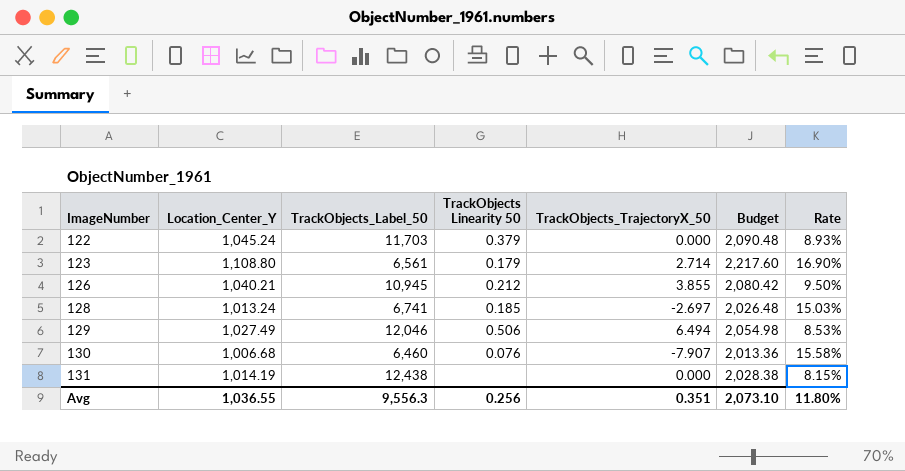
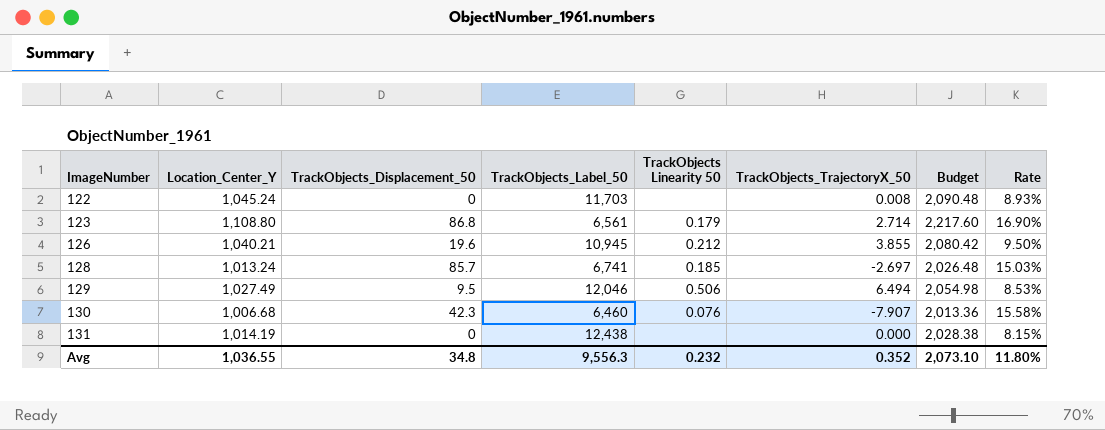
column TrackObjects_Displacement_50 | position: none -> 3
122 | TrackObjects Linearity 50: 0.379 -> none
122 | TrackObjects_TrajectoryX_50: 0.000 -> 0.008
Avg | TrackObjects Linearity 50: 0.256 -> 0.232
Avg | TrackObjects_TrajectoryX_50: 0.351 -> 0.352

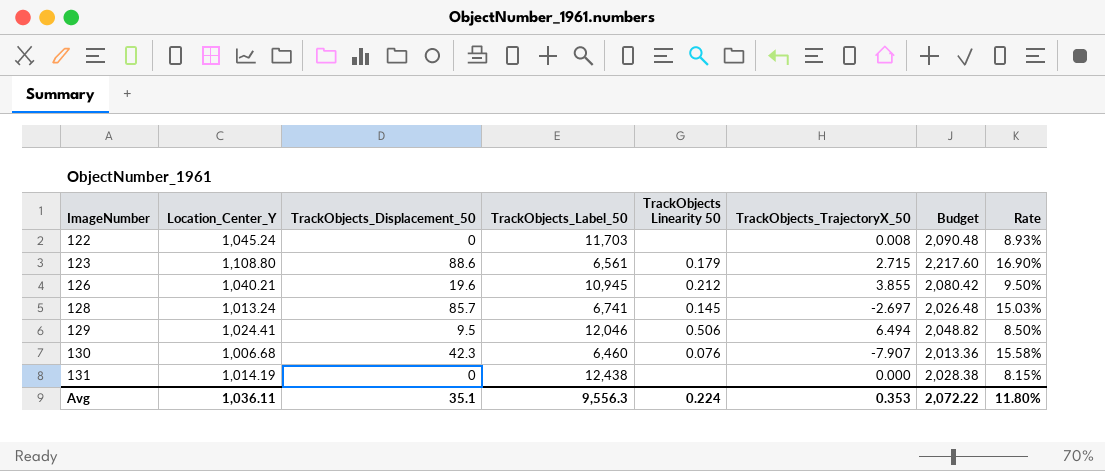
123 | TrackObjects_Displacement_50: 86.8 -> 88.6
123 | TrackObjects_TrajectoryX_50: 2.714 -> 2.715
128 | TrackObjects Linearity 50: 0.185 -> 0.145
129 | Location_Center_Y: 1,027.49 -> 1,024.41
129 | Budget: 2,054.98 -> 2,048.82
129 | Rate: 8.53% -> 8.50%
Avg | Location_Center_Y: 1,036.55 -> 1,036.11
Avg | TrackObjects_Displacement_50: 34.8 -> 35.1
Avg | TrackObjects Linearity 50: 0.232 -> 0.224
Avg | TrackObjects_TrajectoryX_50: 0.352 -> 0.353
Avg | Budget: 2,073.10 -> 2,072.22

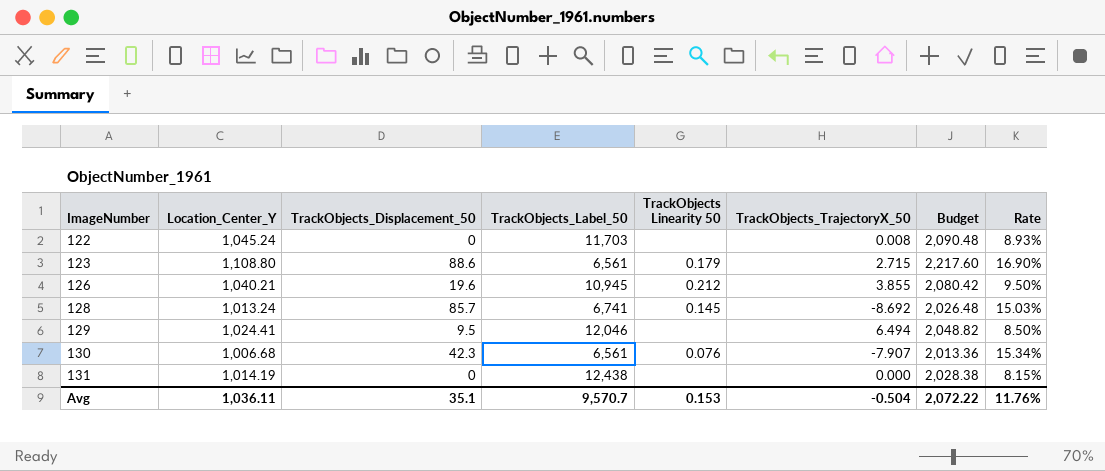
128 | TrackObjects_TrajectoryX_50: -2.697 -> -8.692
129 | TrackObjects Linearity 50: 0.506 -> none
130 | TrackObjects_Label_50: 6,460 -> 6,561
130 | Rate: 15.58% -> 15.34%
Avg | TrackObjects_Label_50: 9,556.3 -> 9,570.7
Avg | TrackObjects Linearity 50: 0.224 -> 0.153
Avg | TrackObjects_TrajectoryX_50: 0.353 -> -0.504
Avg | Rate: 11.80% -> 11.76%

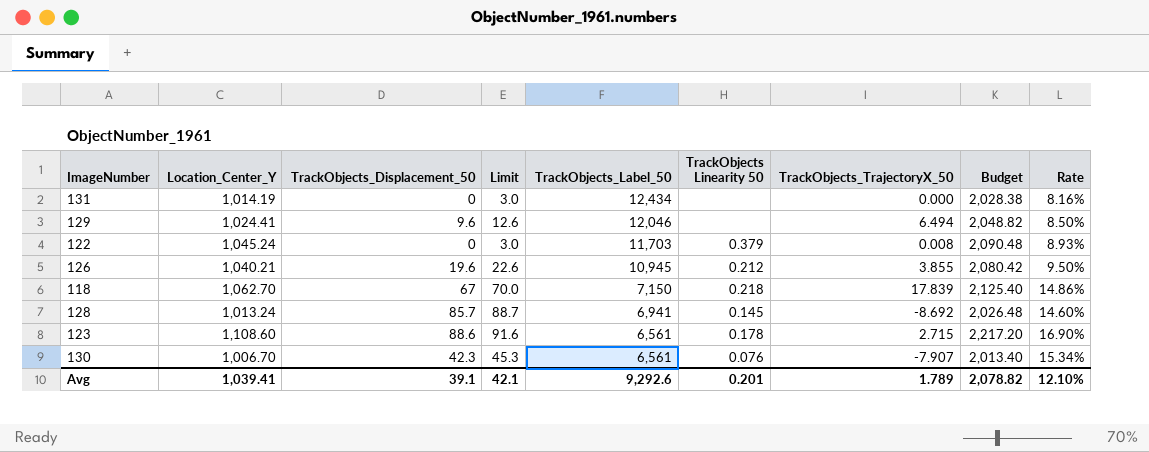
row order: ImageNumber ascending -> TrackObjects_Label_50 descending
column Limit | formula: none -> [TrackObjects_Displacement_50] + 3
131 | TrackObjects_Label_50: 12,438 -> 12,434
131 | Rate: 8.15% -> 8.16%
129 | TrackObjects_Displacement_50: 9.5 -> 9.6
122 | TrackObjects Linearity 50: none -> 0.379
row 118: none -> 1,062.70 | 67 | 70.0 | 7,150 | 0.218 | 17.839 | 2,125.40 | 14.86%
128 | TrackObjects_Label_50: 6,741 -> 6,941
128 | Rate: 15.03% -> 14.60%
123 | Location_Center_Y: 1,108.80 -> 1,108.60
123 | TrackObjects Linearity 50: 0.179 -> 0.178
123 | Budget: 2,217.60 -> 2,217.20
130 | Location_Center_Y: 1,006.68 -> 1,006.70
130 | Budget: 2,013.36 -> 2,013.40
Avg | Location_Center_Y: 1,036.11 -> 1,039.41
Avg | TrackObjects_Displacement_50: 35.1 -> 39.1
Avg | TrackObjects_Label_50: 9,570.7 -> 9,292.6
Avg | TrackObjects Linearity 50: 0.153 -> 0.201
Avg | TrackObjects_TrajectoryX_50: -0.504 -> 1.789
Avg | Budget: 2,072.22 -> 2,078.82
Avg | Rate: 11.76% -> 12.10%

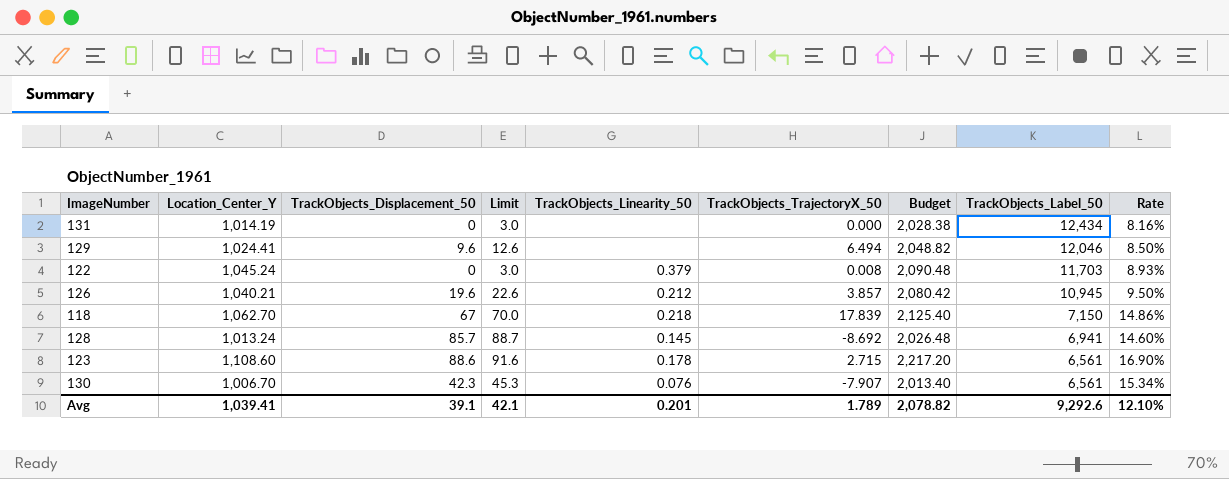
column name: TrackObjects Linearity 50 -> TrackObjects_Linearity_50
column TrackObjects_Label_50 | position: 5 -> 8
126 | TrackObjects_TrajectoryX_50: 3.855 -> 3.857

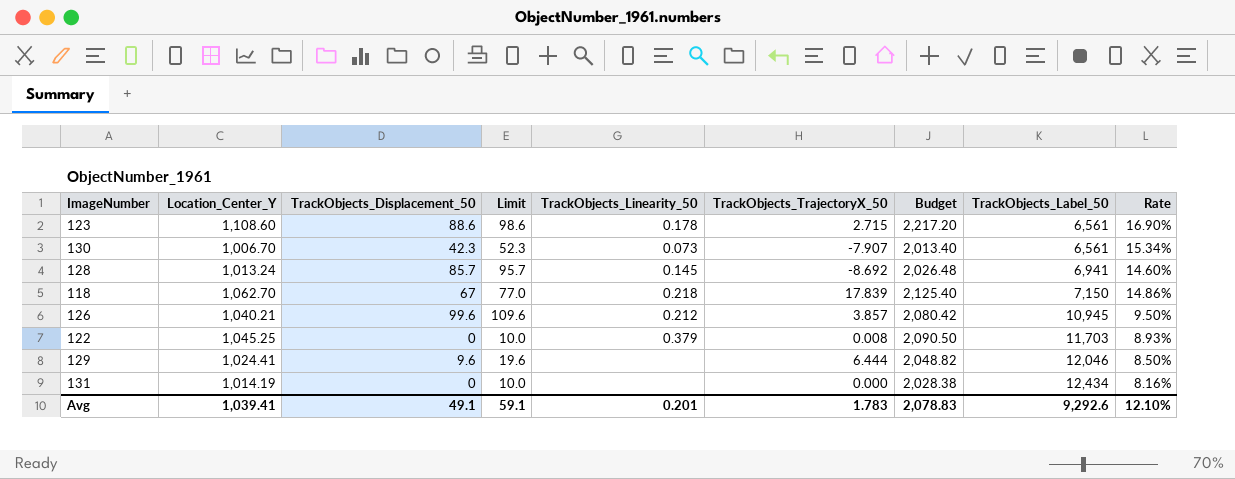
row order: TrackObjects_Label_50 descending -> TrackObjects_Label_50 ascending
column Limit | formula: [TrackObjects_Displacement_50] + 3 -> [TrackObjects_Displacement_50] + 10
130 | TrackObjects_Linearity_50: 0.076 -> 0.073
126 | TrackObjects_Displacement_50: 19.6 -> 99.6
122 | Location_Center_Y: 1,045.24 -> 1,045.25
122 | Budget: 2,090.48 -> 2,090.50
129 | TrackObjects_TrajectoryX_50: 6.494 -> 6.444
Avg | TrackObjects_Displacement_50: 39.1 -> 49.1
Avg | Limit: 42.1 -> 59.1
Avg | TrackObjects_TrajectoryX_50: 1.789 -> 1.783
Avg | Budget: 2,078.82 -> 2,078.83

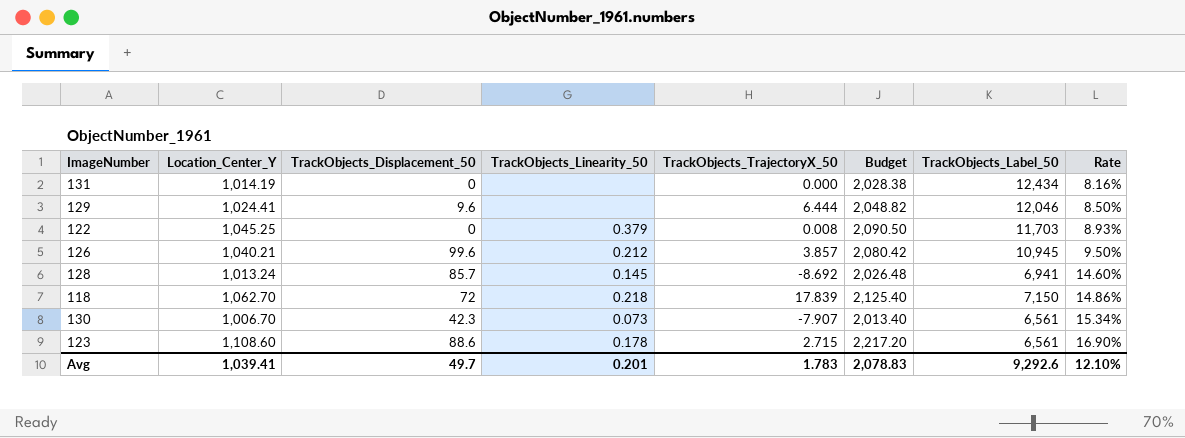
row order: TrackObjects_Label_50 ascending -> Rate ascending
column Limit | formula: [TrackObjects_Displacement_50] + 10 -> none
118 | TrackObjects_Displacement_50: 67 -> 72
Avg | TrackObjects_Displacement_50: 49.1 -> 49.7

